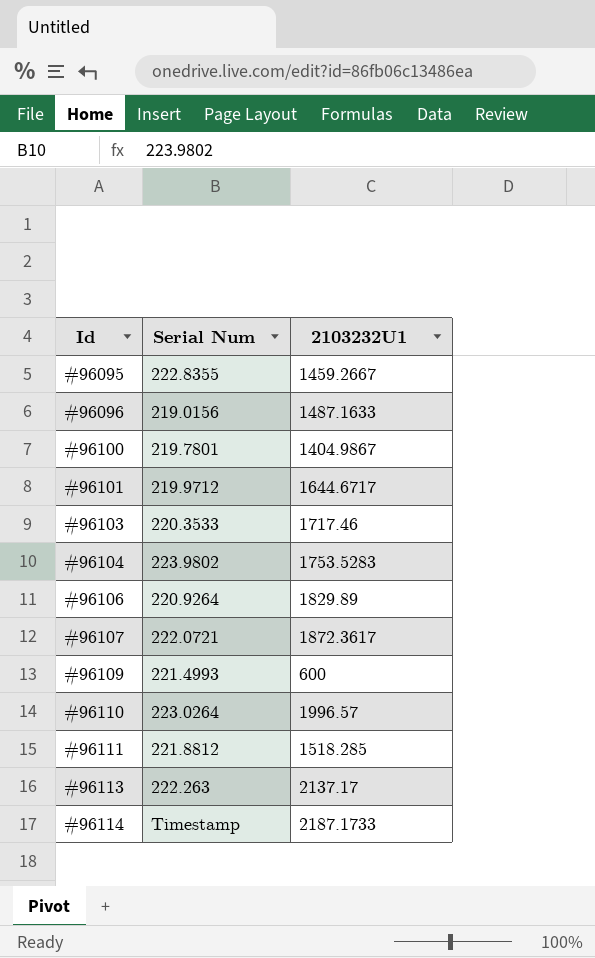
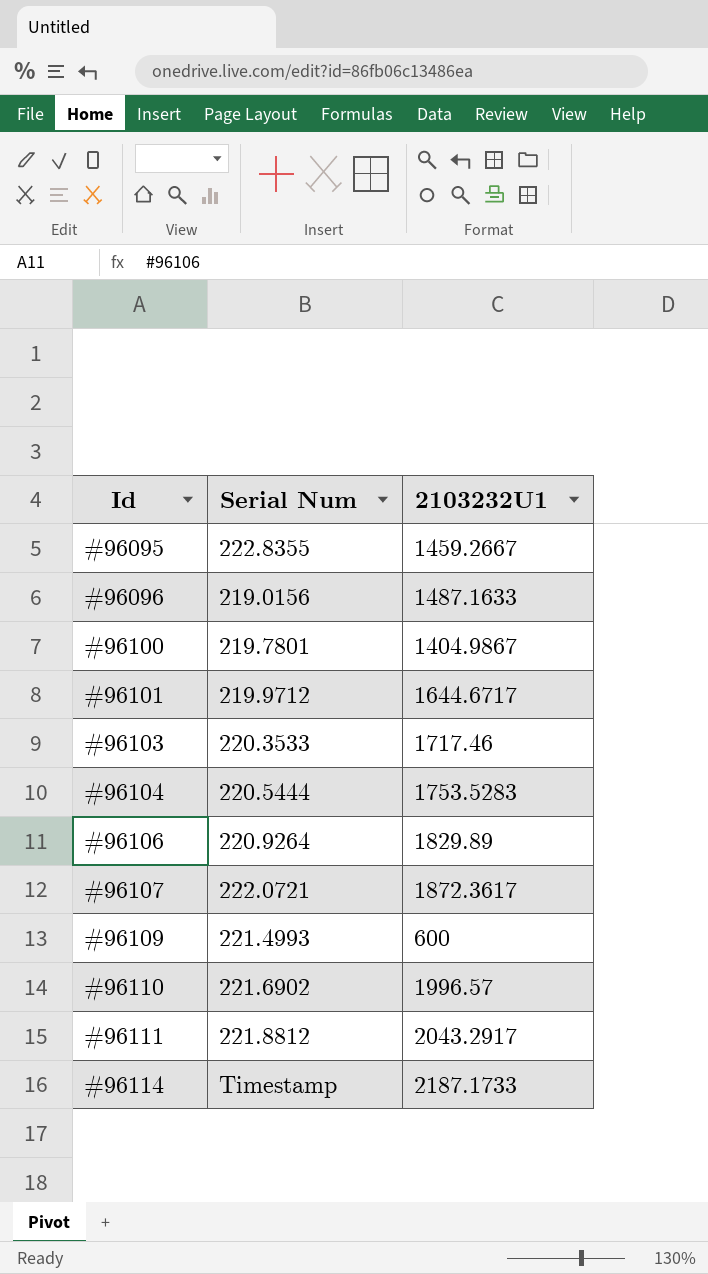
row #96113: 222.263 | 2137.17 -> none
#96104 | Serial Num: 223.9802 -> 220.5444
#96110 | Serial Num: 223.0264 -> 221.6902
#96111 | 2103232U1: 1518.285 -> 2043.2917

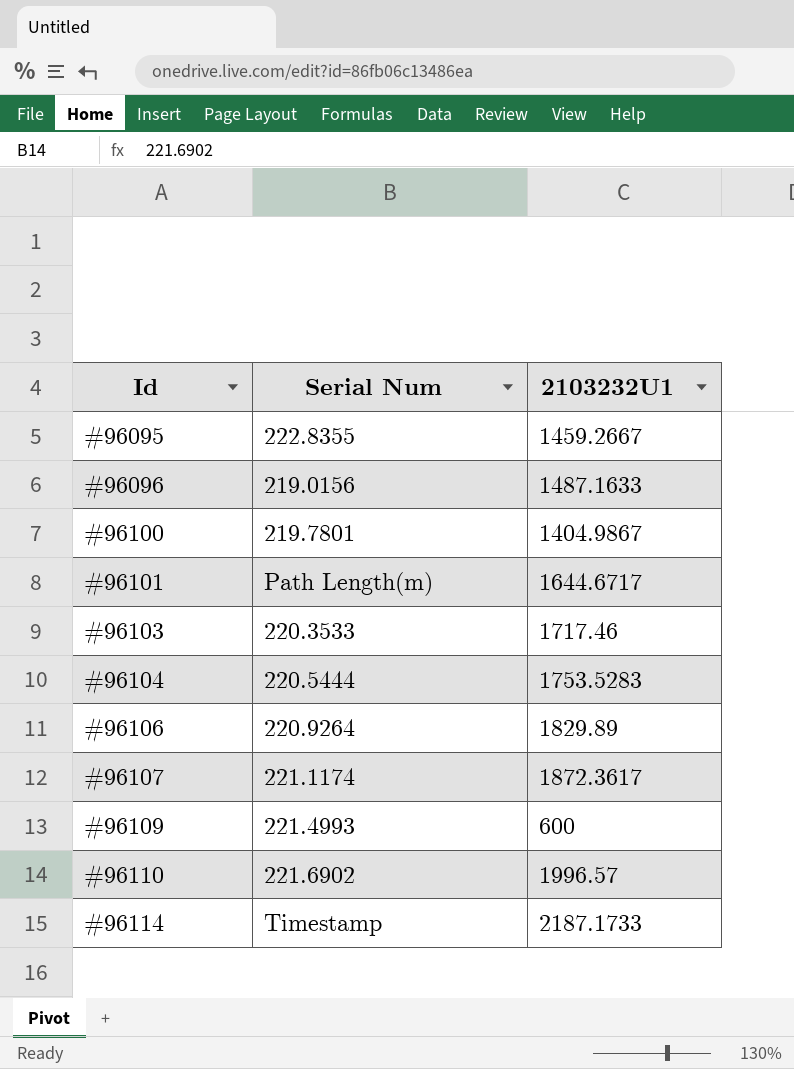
row #96111: 221.8812 | 2043.2917 -> none
#96101 | Serial Num: 219.9712 -> Path Length(m)
#96107 | Serial Num: 222.0721 -> 221.1174

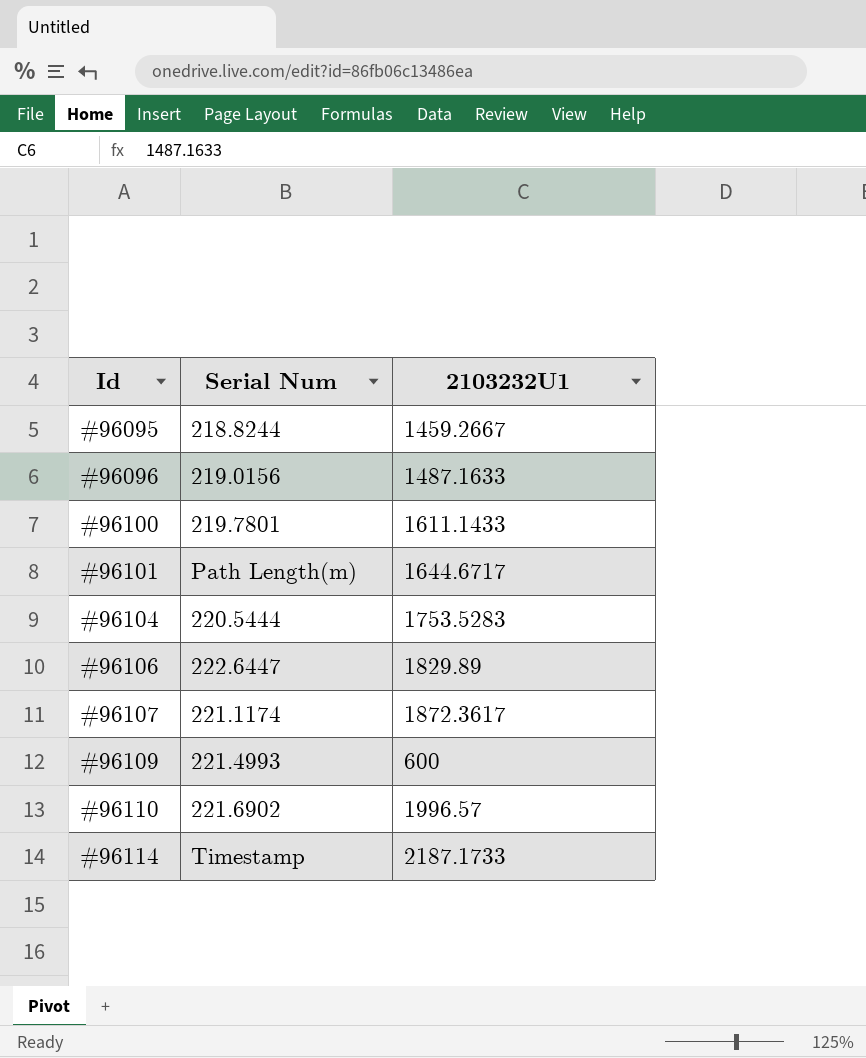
row #96103: 220.3533 | 1717.46 -> none
#96095 | Serial Num: 222.8355 -> 218.8244
#96100 | 2103232U1: 1404.9867 -> 1611.1433
#96106 | Serial Num: 220.9264 -> 222.6447

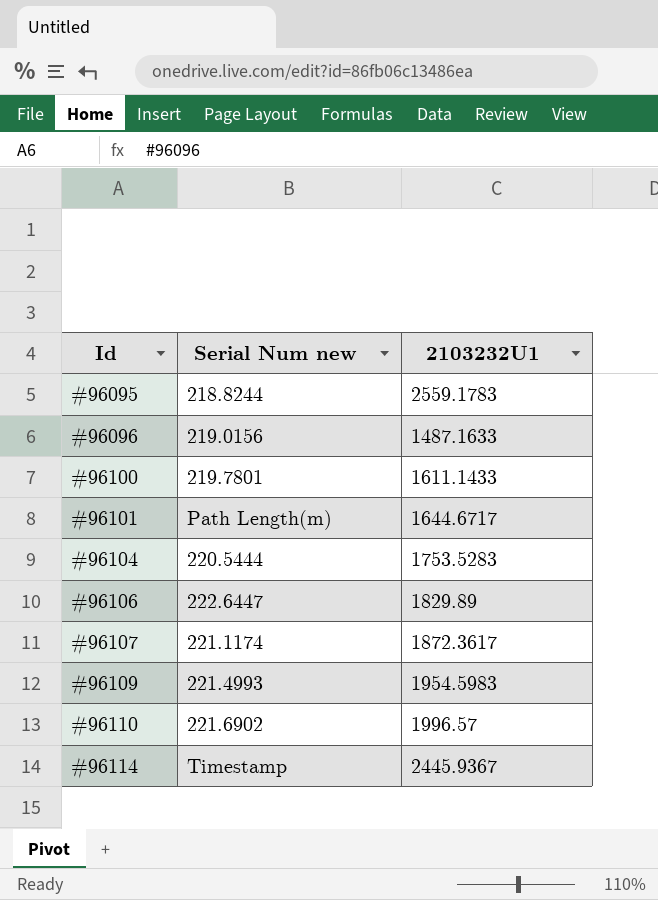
column name: Serial Num -> Serial Num new
#96095 | 2103232U1: 1459.2667 -> 2559.1783
#96109 | 2103232U1: 600 -> 1954.5983
#96114 | 2103232U1: 2187.1733 -> 2445.9367

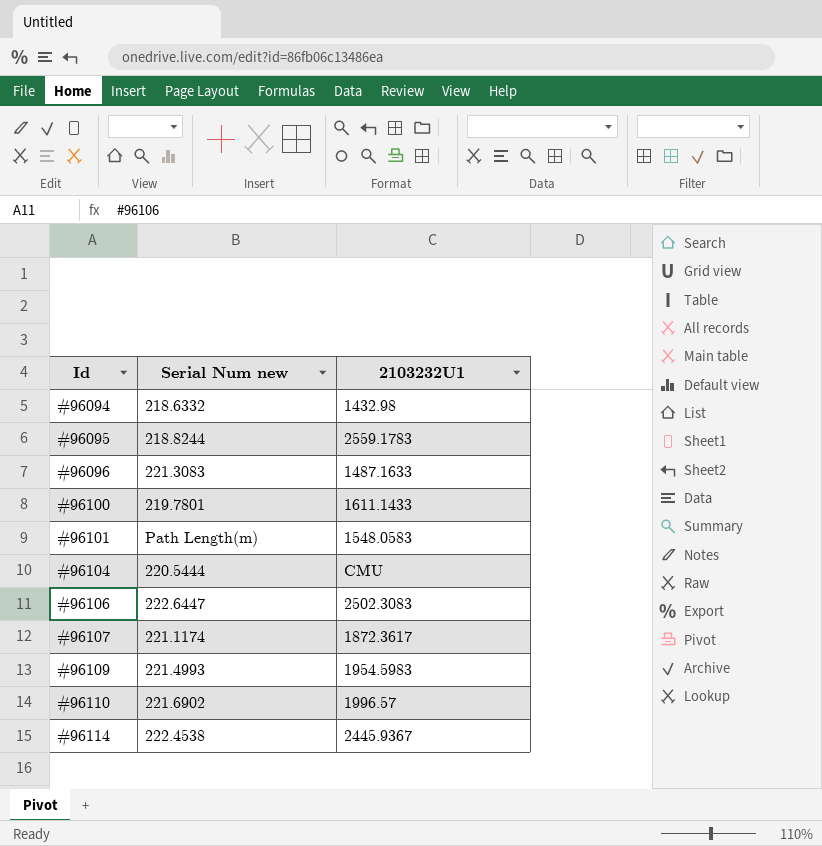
row #96094: none -> 218.6332 | 1432.98
#96096 | Serial Num new: 219.0156 -> 221.3083
#96101 | 2103232U1: 1644.6717 -> 1548.0583
#96104 | 2103232U1: 1753.5283 -> CMU
#96106 | 2103232U1: 1829.89 -> 2502.3083
#96114 | Serial Num new: Timestamp -> 222.4538

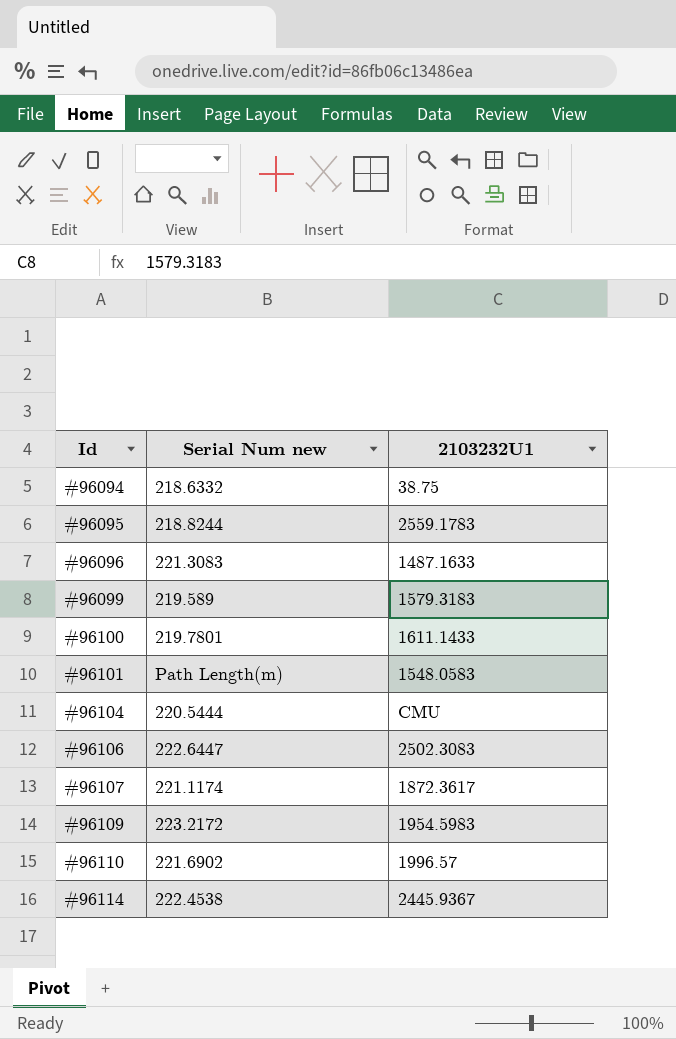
#96094 | 2103232U1: 1432.98 -> 38.75
row #96099: none -> 219.589 | 1579.3183
#96109 | Serial Num new: 221.4993 -> 223.2172

